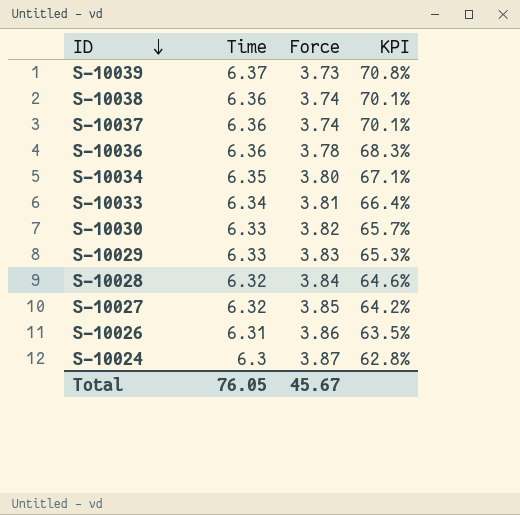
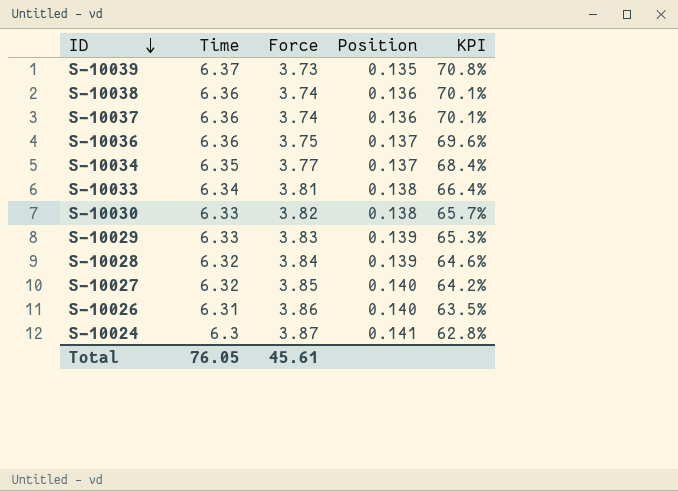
column Position | position: none -> 4
S-10036 | Force: 3.78 -> 3.75
S-10036 | KPI: 68.3% -> 69.6%
S-10034 | Force: 3.80 -> 3.77
S-10034 | KPI: 67.1% -> 68.4%
Total | Force: 45.67 -> 45.61

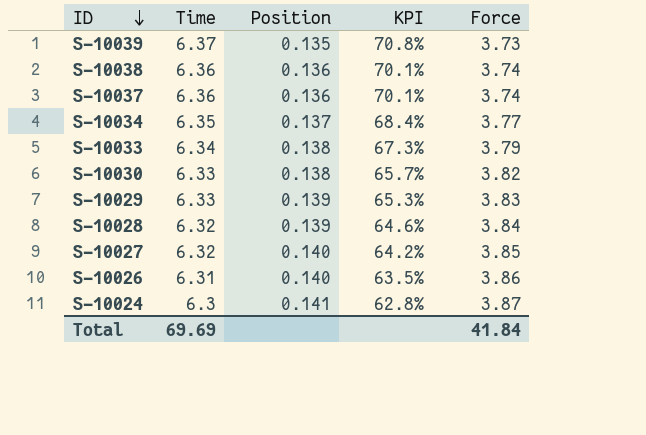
column Force | position: 3 -> 5
row S-10036: 6.36 | 3.75 | 0.137 | 69.6% -> none
S-10033 | KPI: 66.4% -> 67.3%
S-10033 | Force: 3.81 -> 3.79
Total | Time: 76.05 -> 69.69
Total | Force: 45.61 -> 41.84

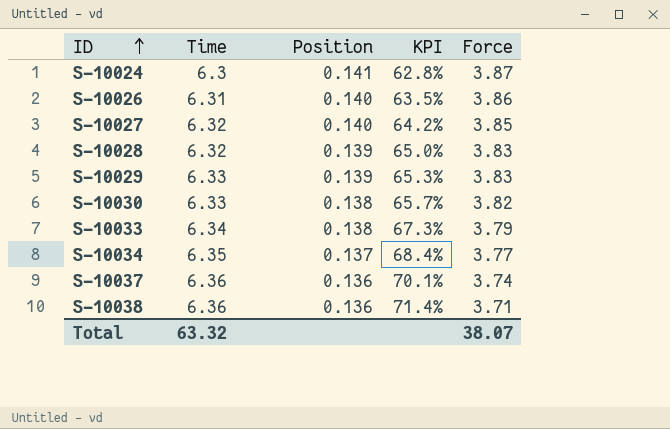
row order: ID descending -> ID ascending
row S-10039: 6.37 | 0.135 | 70.8% | 3.73 -> none
S-10028 | KPI: 64.6% -> 65.0%
S-10028 | Force: 3.84 -> 3.83
S-10038 | KPI: 70.1% -> 71.4%
S-10038 | Force: 3.74 -> 3.71
Total | Time: 69.69 -> 63.32
Total | Force: 41.84 -> 38.07

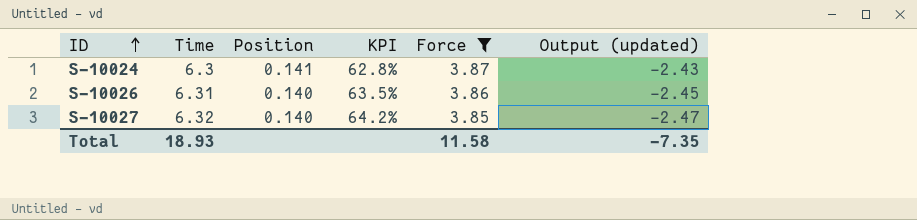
filter: none -> Force >= 3.85
column Output (updated) | formula: none -> [Force] - [Time]
Total | Time: 63.32 -> 18.93
Total | Force: 38.07 -> 11.58

